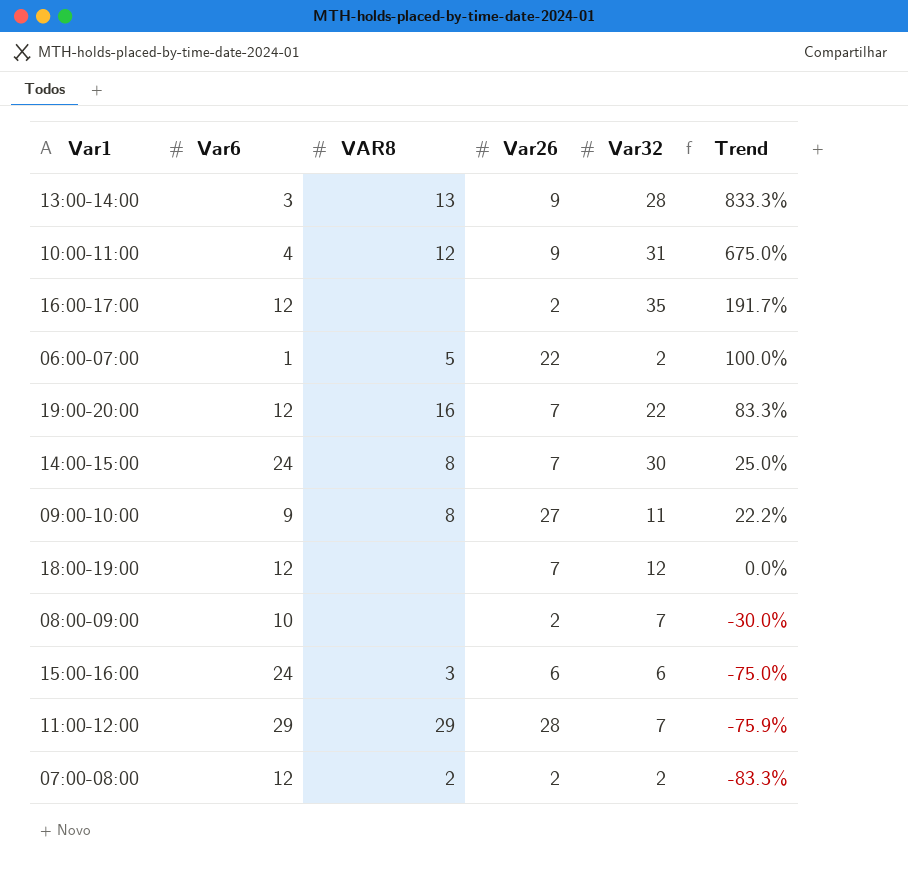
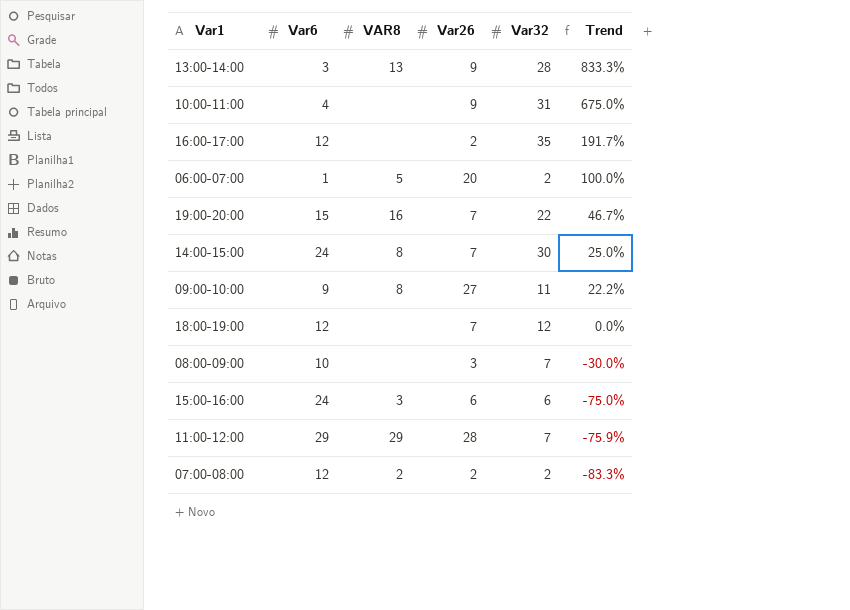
10:00-11:00 | VAR8: 12 -> none
06:00-07:00 | Var26: 22 -> 20
19:00-20:00 | Var6: 12 -> 15
19:00-20:00 | Trend: 83.3% -> 46.7%
08:00-09:00 | Var26: 2 -> 3

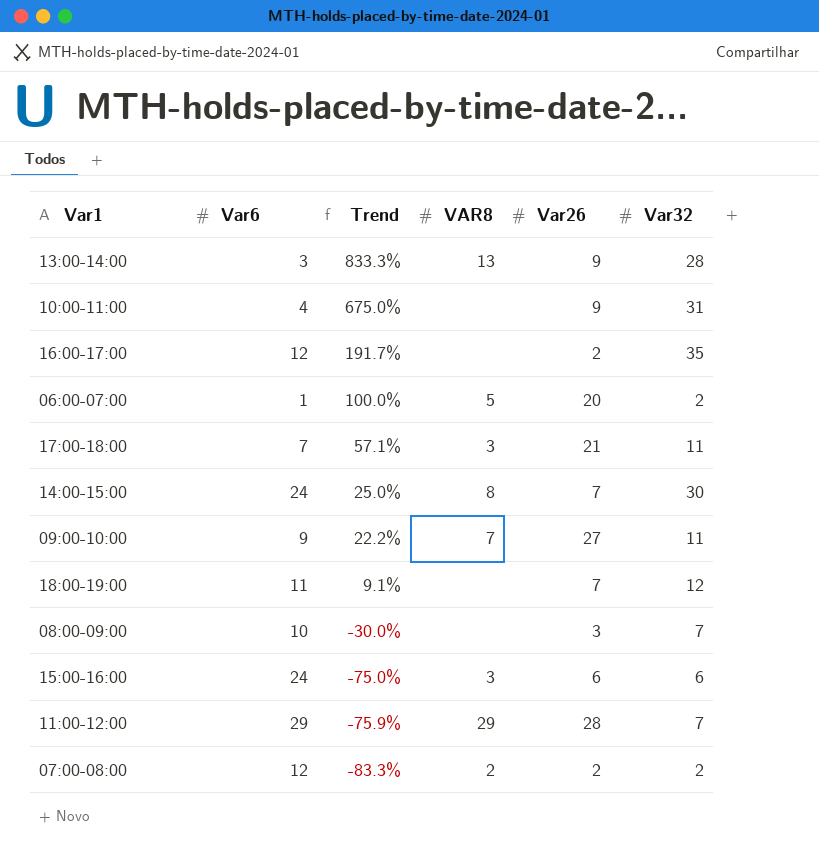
column Trend | position: 6 -> 3
row 19:00-20:00: 15 | 16 | 7 | 22 | 46.7% -> none
row 17:00-18:00: none -> 7 | 57.1% | 3 | 21 | 11
09:00-10:00 | VAR8: 8 -> 7
18:00-19:00 | Var6: 12 -> 11
18:00-19:00 | Trend: 0.0% -> 9.1%

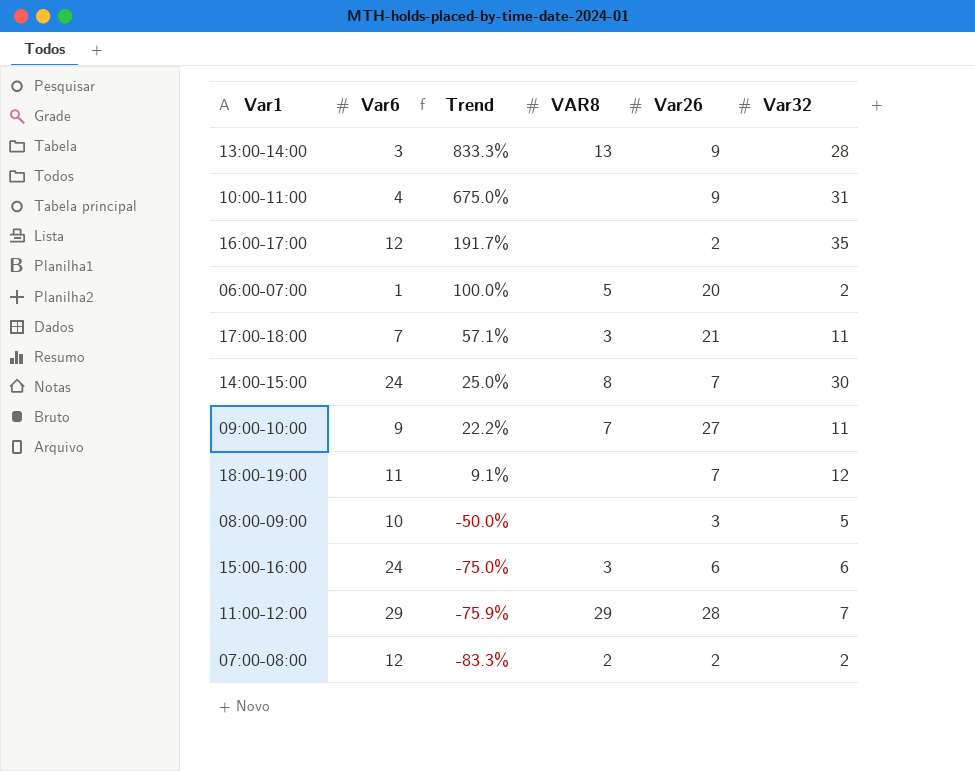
08:00-09:00 | Trend: -30.0% -> -50.0%
08:00-09:00 | Var32: 7 -> 5

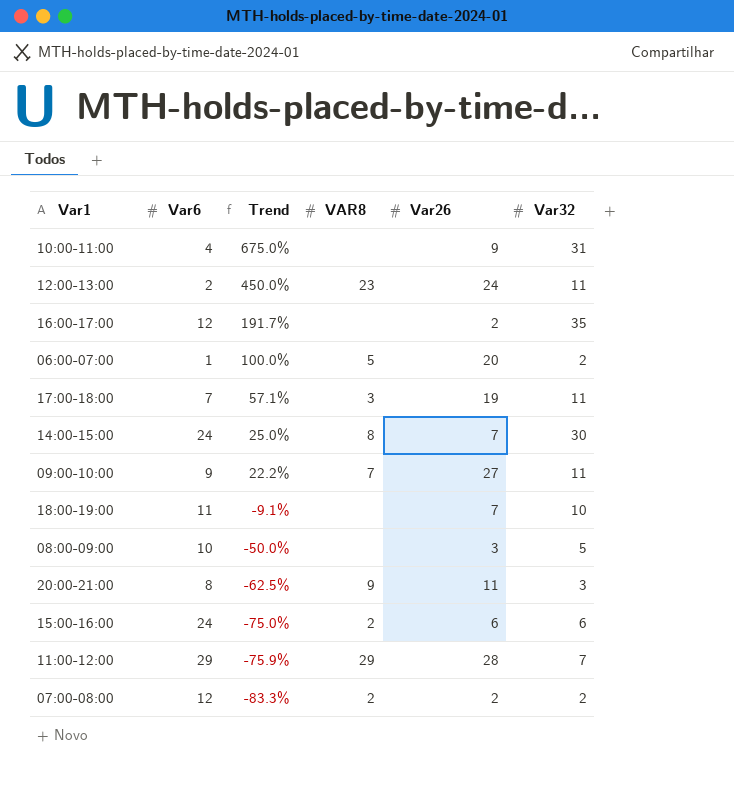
row 13:00-14:00: 3 | 833.3% | 13 | 9 | 28 -> none
row 12:00-13:00: none -> 2 | 450.0% | 23 | 24 | 11
17:00-18:00 | Var26: 21 -> 19
18:00-19:00 | Trend: 9.1% -> -9.1%
18:00-19:00 | Var32: 12 -> 10
row 20:00-21:00: none -> 8 | -62.5% | 9 | 11 | 3
15:00-16:00 | VAR8: 3 -> 2

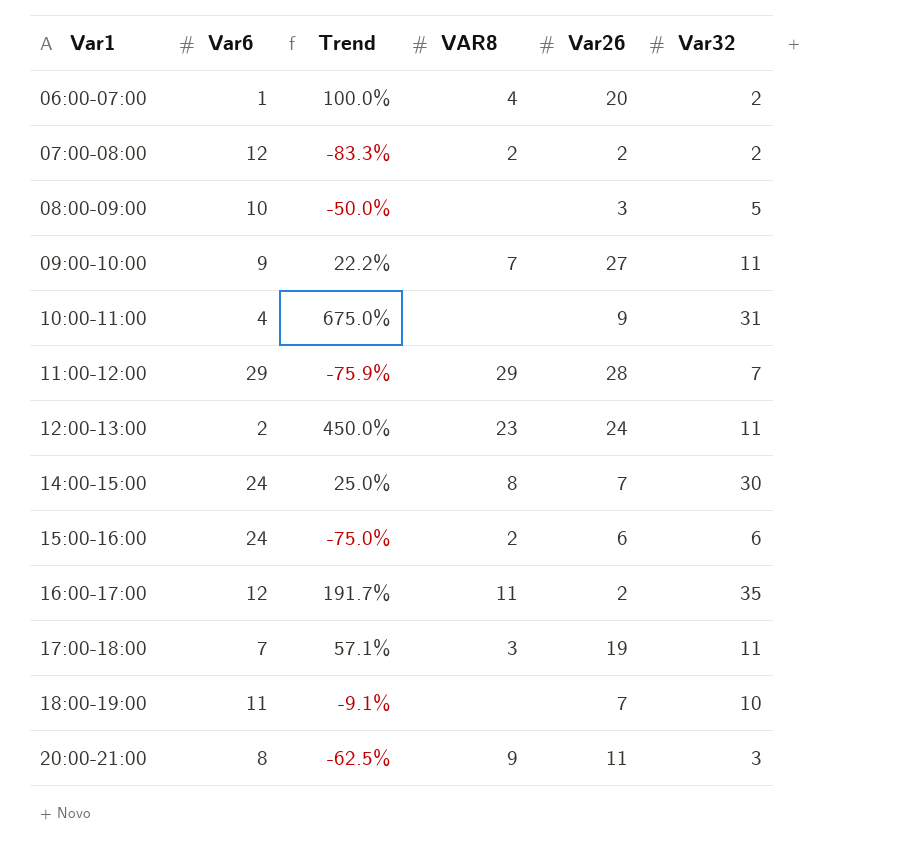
row order: Trend descending -> Var1 ascending
06:00-07:00 | VAR8: 5 -> 4
16:00-17:00 | VAR8: none -> 11

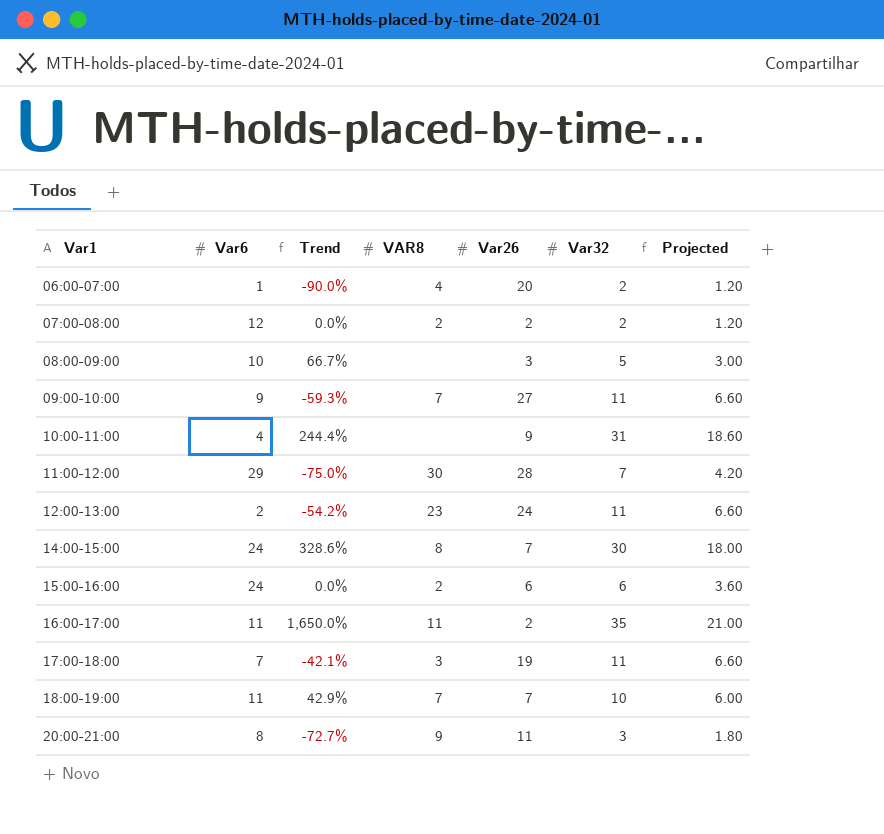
column Trend | formula: ([Var32] - [Var6]) / [Var6] -> ([Var32] - [Var26]) / [Var26]
column Projected | formula: none -> [Var32] * 0.6
11:00-12:00 | VAR8: 29 -> 30
16:00-17:00 | Var6: 12 -> 11
18:00-19:00 | VAR8: none -> 7

